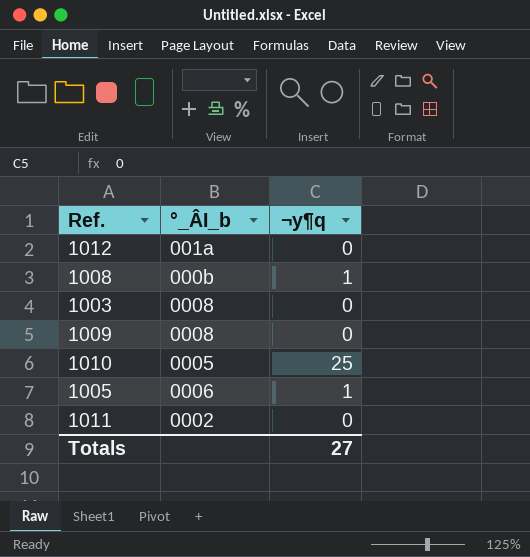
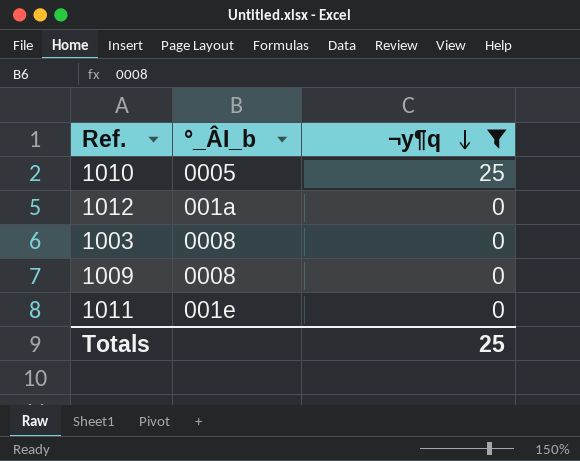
filter: none -> ¬y¶q != 1
row order: none -> ¬y¶q descending
1011 | °_ÂI_b: 0002 -> 001e
Totals | ¬y¶q: 27 -> 25

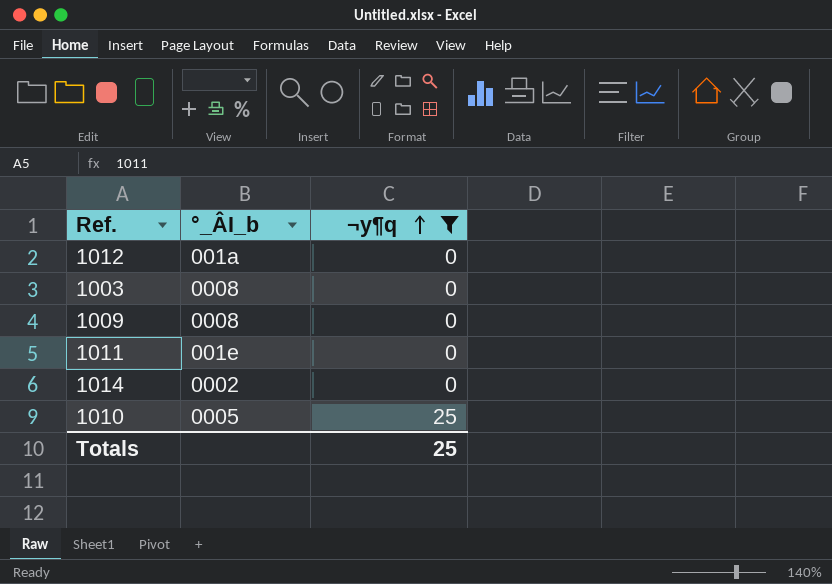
row order: ¬y¶q descending -> ¬y¶q ascending
row 1014: none -> 0002 | 0

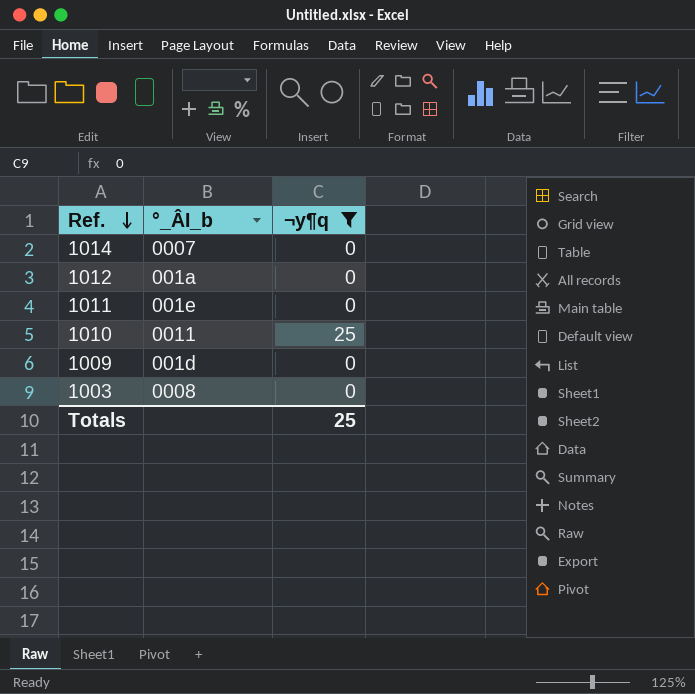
row order: ¬y¶q ascending -> Ref. descending
1014 | °_ÂI_b: 0002 -> 0007
1010 | °_ÂI_b: 0005 -> 0011
1009 | °_ÂI_b: 0008 -> 001d

